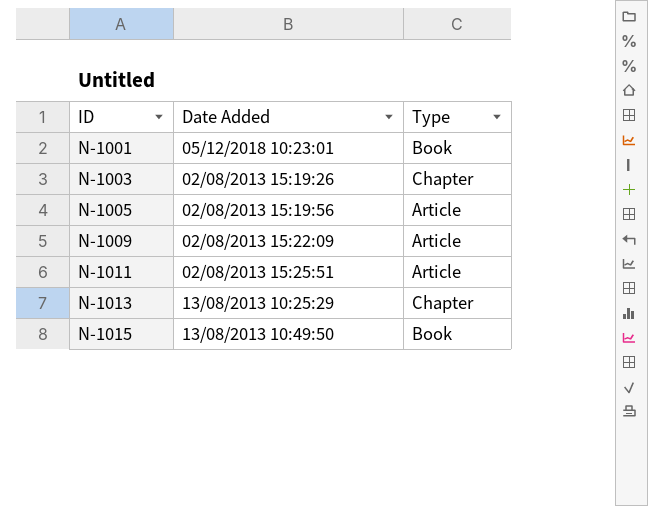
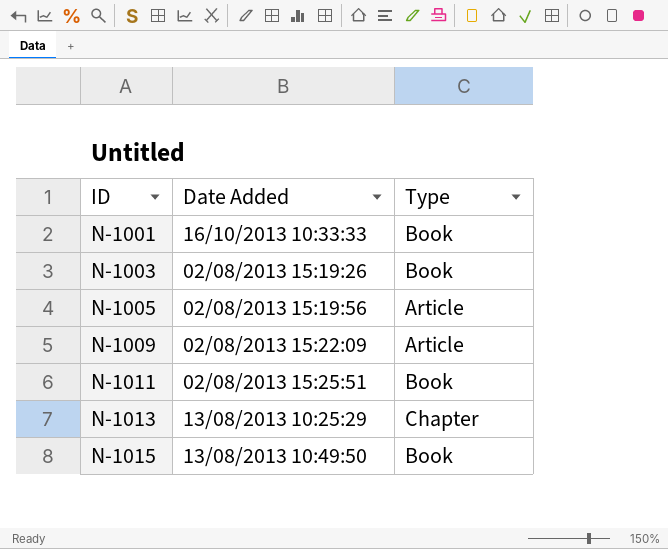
N-1001 | Date Added: 05/12/2018 10:23:01 -> 16/10/2013 10:33:33
N-1003 | Type: Chapter -> Book
N-1011 | Type: Article -> Book

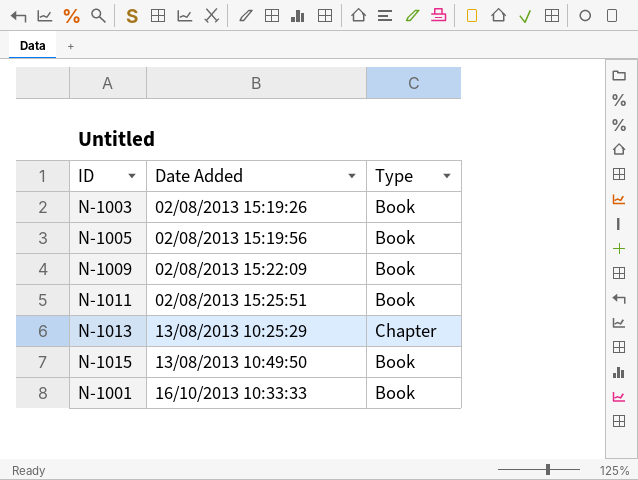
row order: ID ascending -> Date Added ascending
N-1005 | Type: Article -> Book
N-1009 | Type: Article -> Book

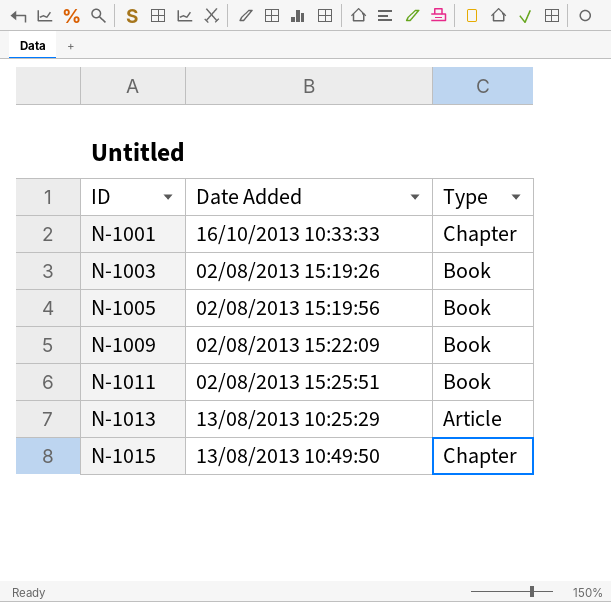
row order: Date Added ascending -> ID ascending
N-1001 | Type: Book -> Chapter
N-1013 | Type: Chapter -> Article
N-1015 | Type: Book -> Chapter

